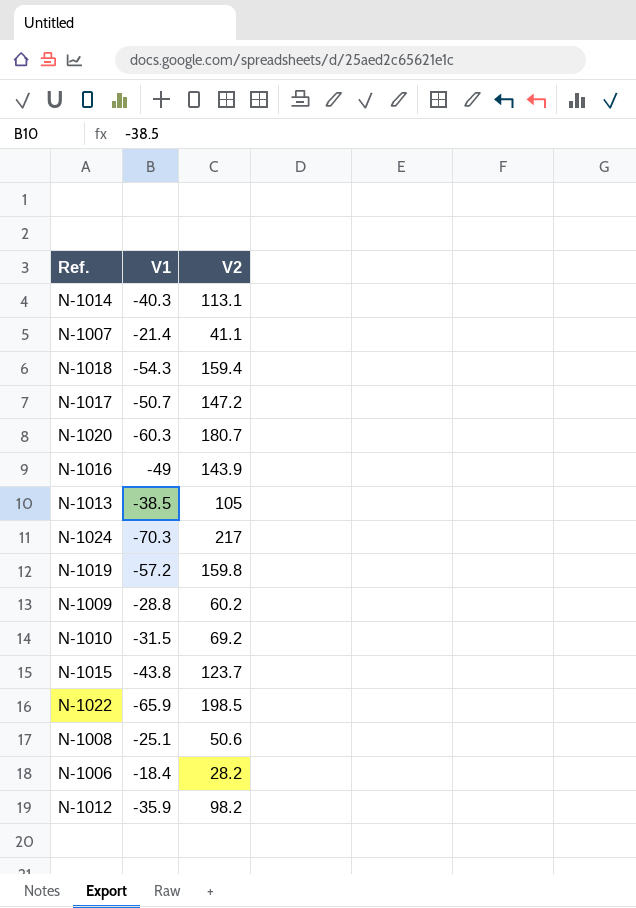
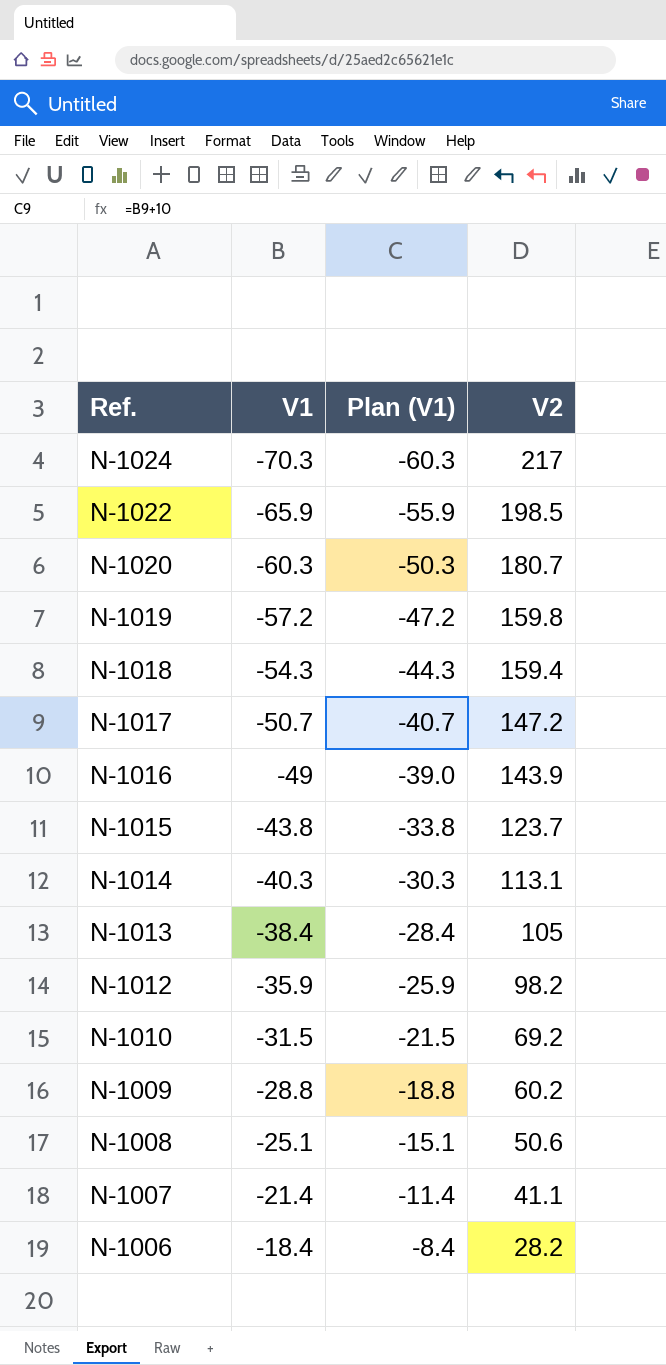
row order: none -> Ref. descending
column Plan (V1) | formula: none -> [V1] + 10
N-1013 | V1: -38.5 -> -38.4

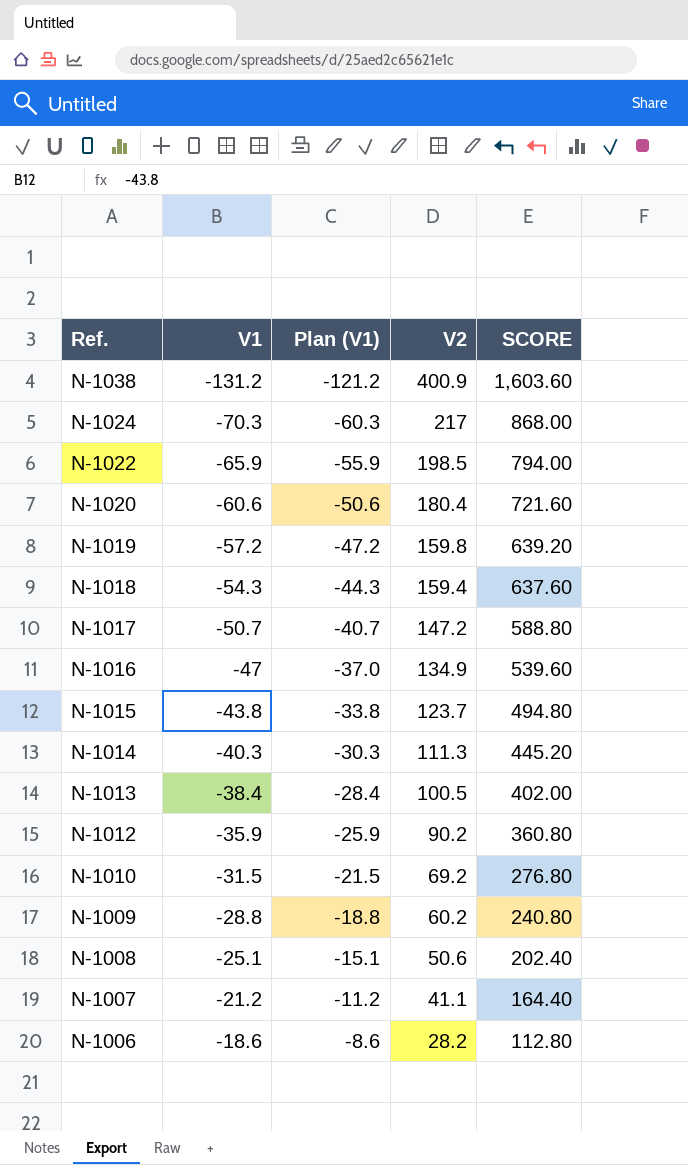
column SCORE | formula: none -> [V2] * 4
row N-1038: none -> -131.2 | -121.2 | 400.9 | 1,603.60
N-1020 | V1: -60.3 -> -60.6
N-1020 | Plan (V1): -50.3 -> -50.6
N-1020 | V2: 180.7 -> 180.4
N-1016 | V1: -49 -> -47
N-1016 | Plan (V1): -39.0 -> -37.0
N-1016 | V2: 143.9 -> 134.9
N-1014 | V2: 113.1 -> 111.3
N-1013 | V2: 105 -> 100.5
N-1012 | V2: 98.2 -> 90.2
N-1007 | V1: -21.4 -> -21.2
N-1007 | Plan (V1): -11.4 -> -11.2
N-1006 | V1: -18.4 -> -18.6
N-1006 | Plan (V1): -8.4 -> -8.6

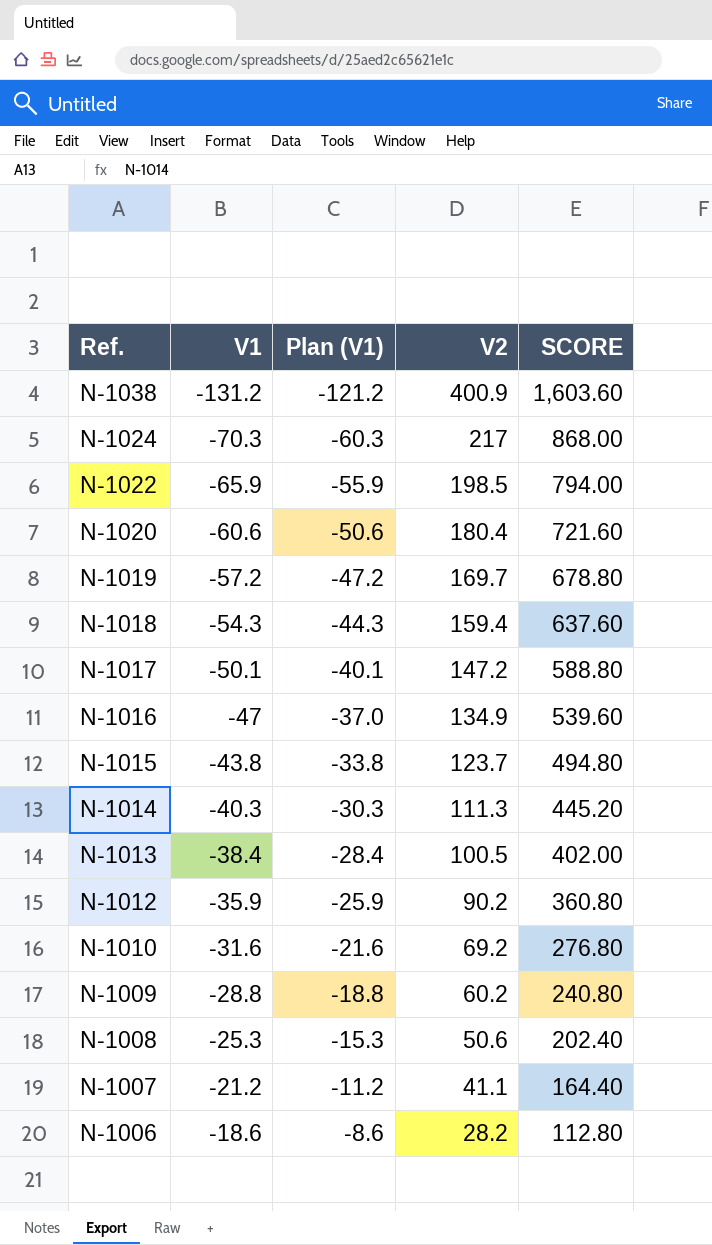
N-1019 | V2: 159.8 -> 169.7
N-1019 | SCORE: 639.20 -> 678.80
N-1017 | V1: -50.7 -> -50.1
N-1017 | Plan (V1): -40.7 -> -40.1
N-1010 | V1: -31.5 -> -31.6
N-1010 | Plan (V1): -21.5 -> -21.6
N-1008 | V1: -25.1 -> -25.3
N-1008 | Plan (V1): -15.1 -> -15.3

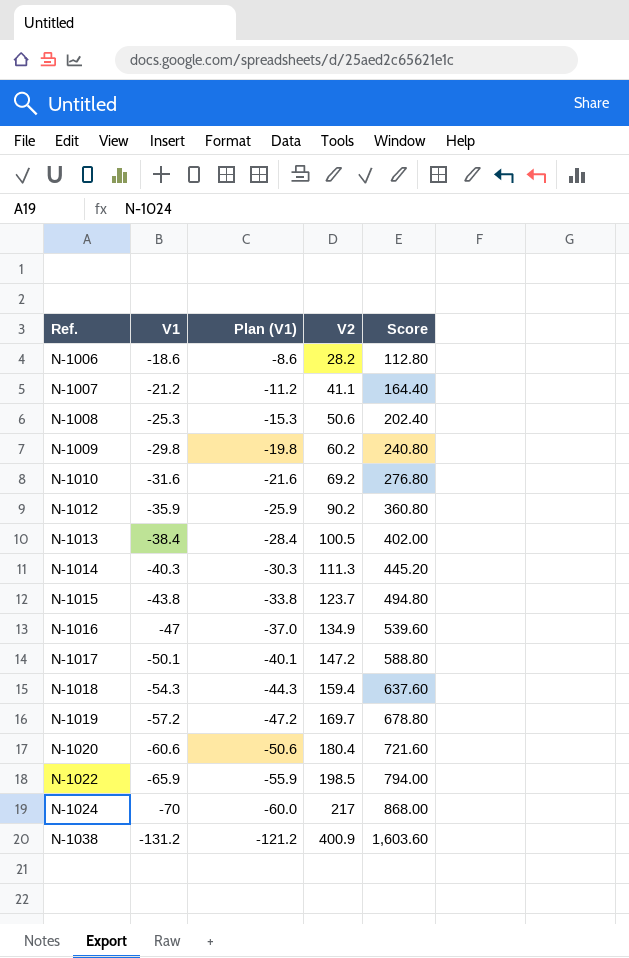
row order: Ref. descending -> Ref. ascending
column name: SCORE -> Score
N-1009 | V1: -28.8 -> -29.8
N-1009 | Plan (V1): -18.8 -> -19.8
N-1024 | V1: -70.3 -> -70
N-1024 | Plan (V1): -60.3 -> -60.0

